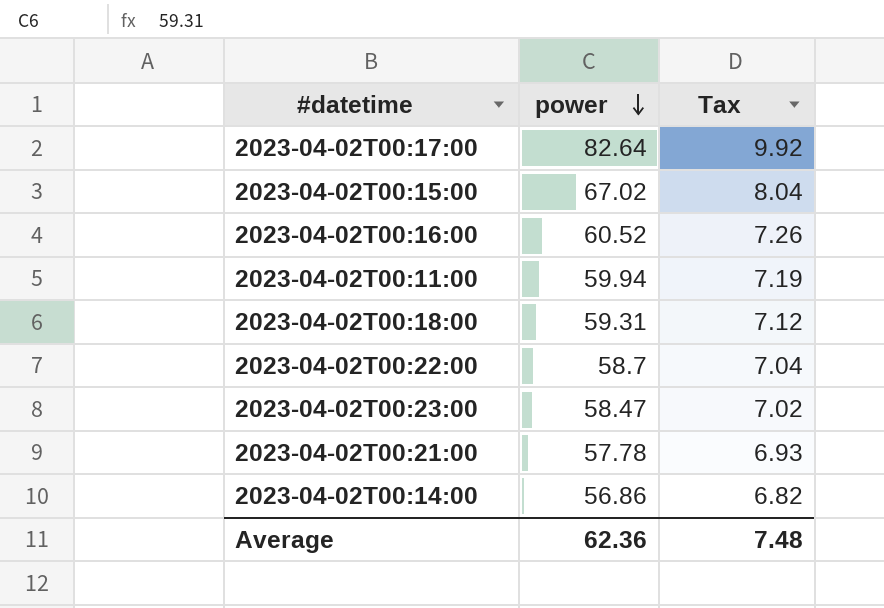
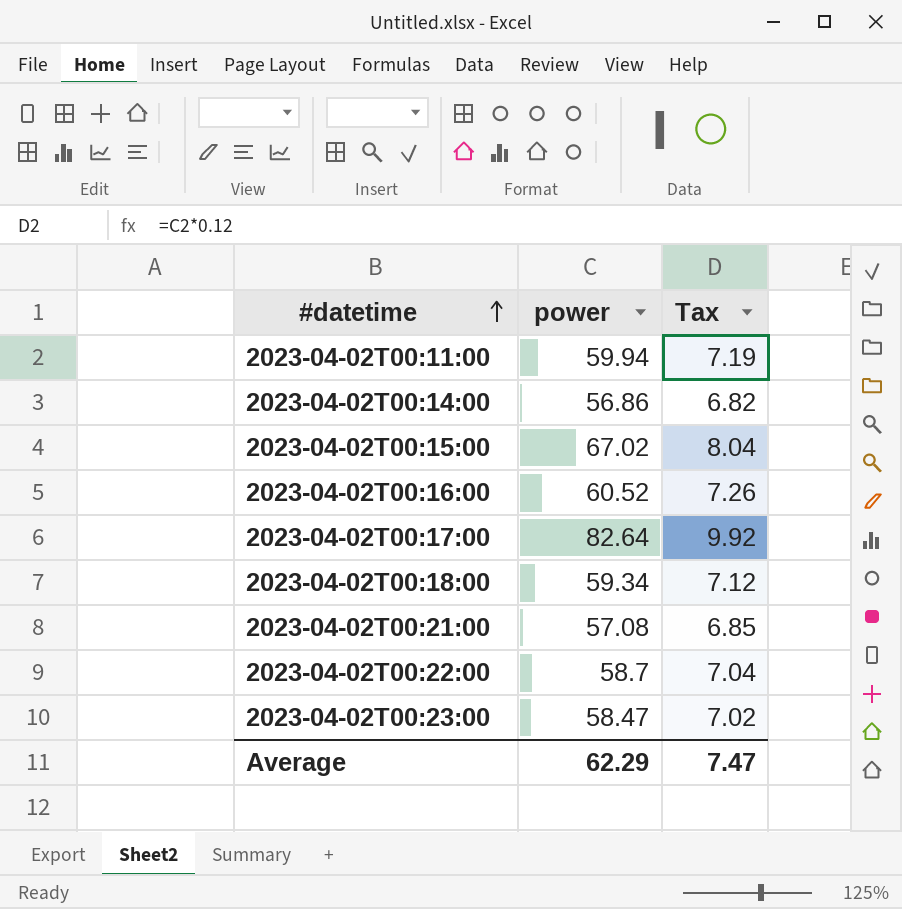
row order: power descending -> #datetime ascending
2023-04-02T00:18:00 | power: 59.31 -> 59.34
2023-04-02T00:21:00 | power: 57.78 -> 57.08
2023-04-02T00:21:00 | Tax: 6.93 -> 6.85
Average | power: 62.36 -> 62.29
Average | Tax: 7.48 -> 7.47

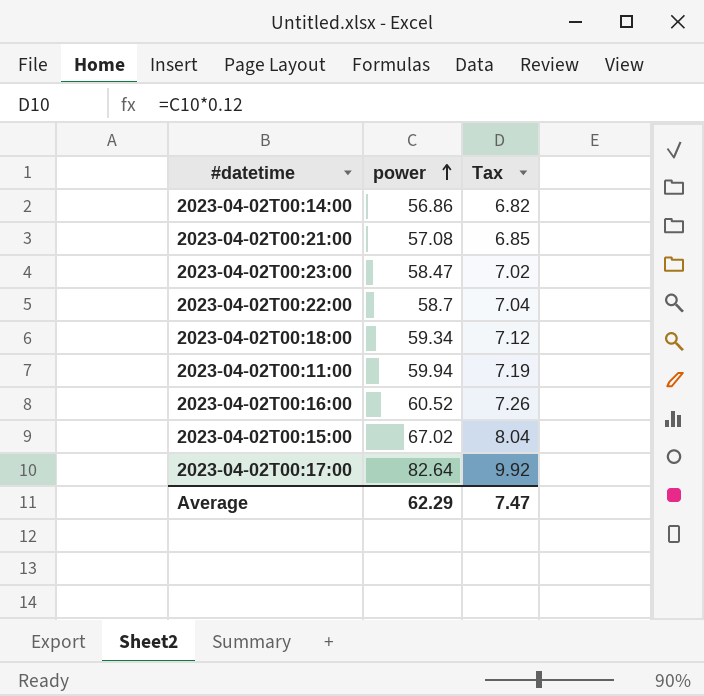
row order: #datetime ascending -> power ascending

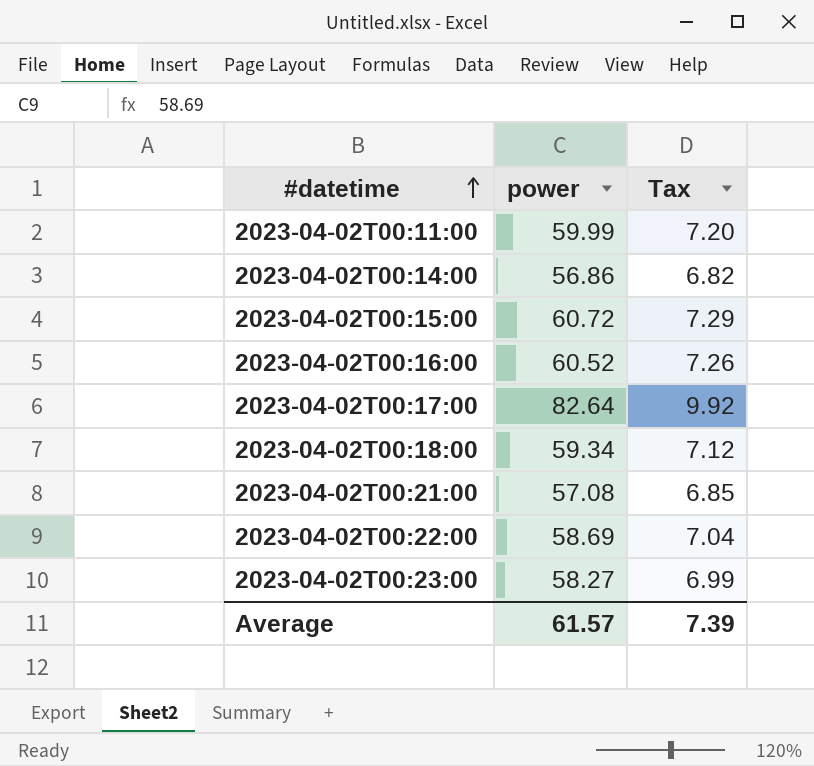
row order: power ascending -> #datetime ascending
2023-04-02T00:11:00 | power: 59.94 -> 59.99
2023-04-02T00:11:00 | Tax: 7.19 -> 7.20
2023-04-02T00:15:00 | power: 67.02 -> 60.72
2023-04-02T00:15:00 | Tax: 8.04 -> 7.29
2023-04-02T00:22:00 | power: 58.7 -> 58.69
2023-04-02T00:23:00 | power: 58.47 -> 58.27
2023-04-02T00:23:00 | Tax: 7.02 -> 6.99
Average | power: 62.29 -> 61.57
Average | Tax: 7.47 -> 7.39

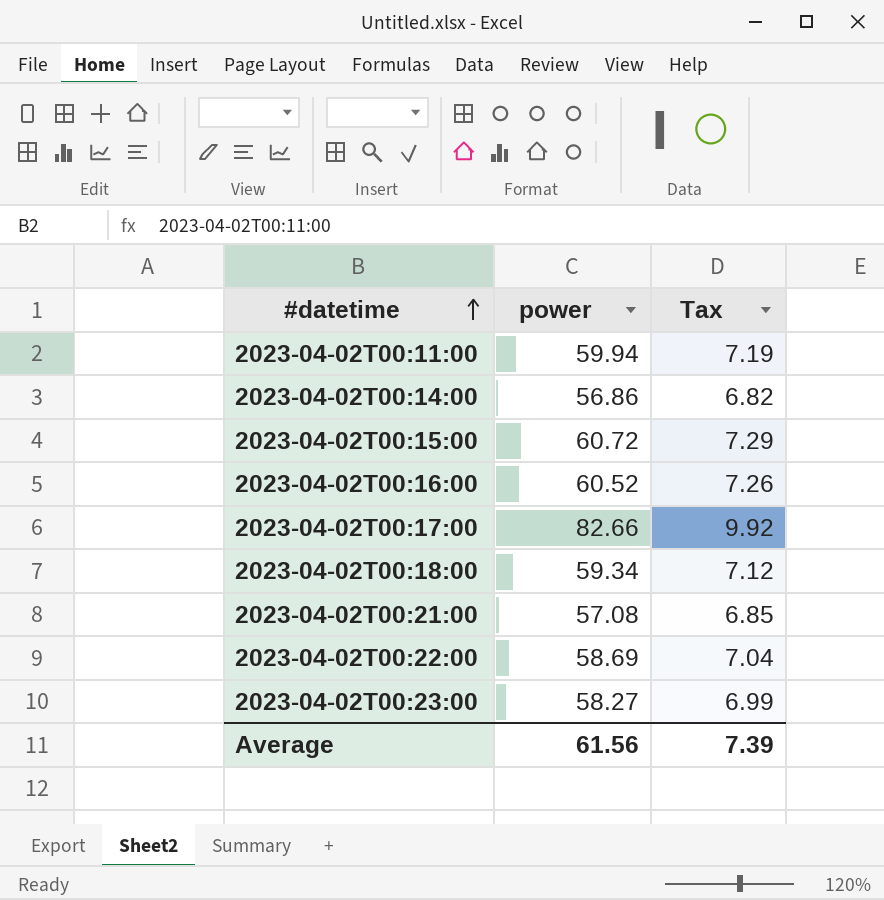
2023-04-02T00:11:00 | power: 59.99 -> 59.94
2023-04-02T00:11:00 | Tax: 7.20 -> 7.19
2023-04-02T00:17:00 | power: 82.64 -> 82.66
Average | power: 61.57 -> 61.56

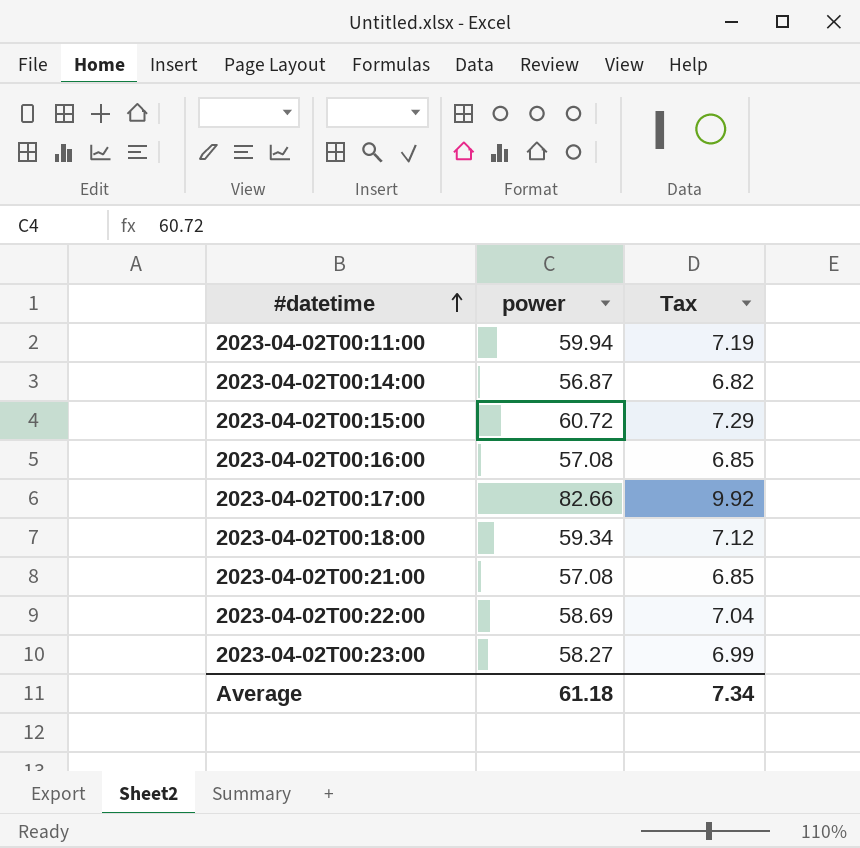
2023-04-02T00:14:00 | power: 56.86 -> 56.87
2023-04-02T00:16:00 | power: 60.52 -> 57.08
2023-04-02T00:16:00 | Tax: 7.26 -> 6.85
Average | power: 61.56 -> 61.18
Average | Tax: 7.39 -> 7.34

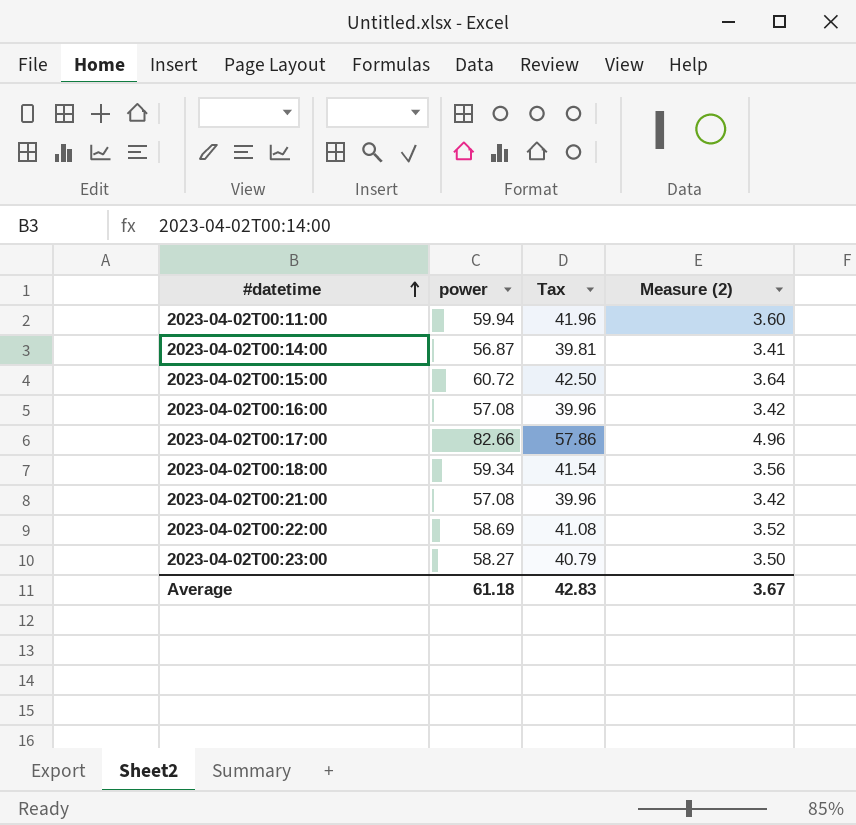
column Tax | formula: [power] * 0.12 -> [power] * 0.7
column Measure (2) | formula: none -> [power] * 0.06
Average | Tax: 7.34 -> 42.83

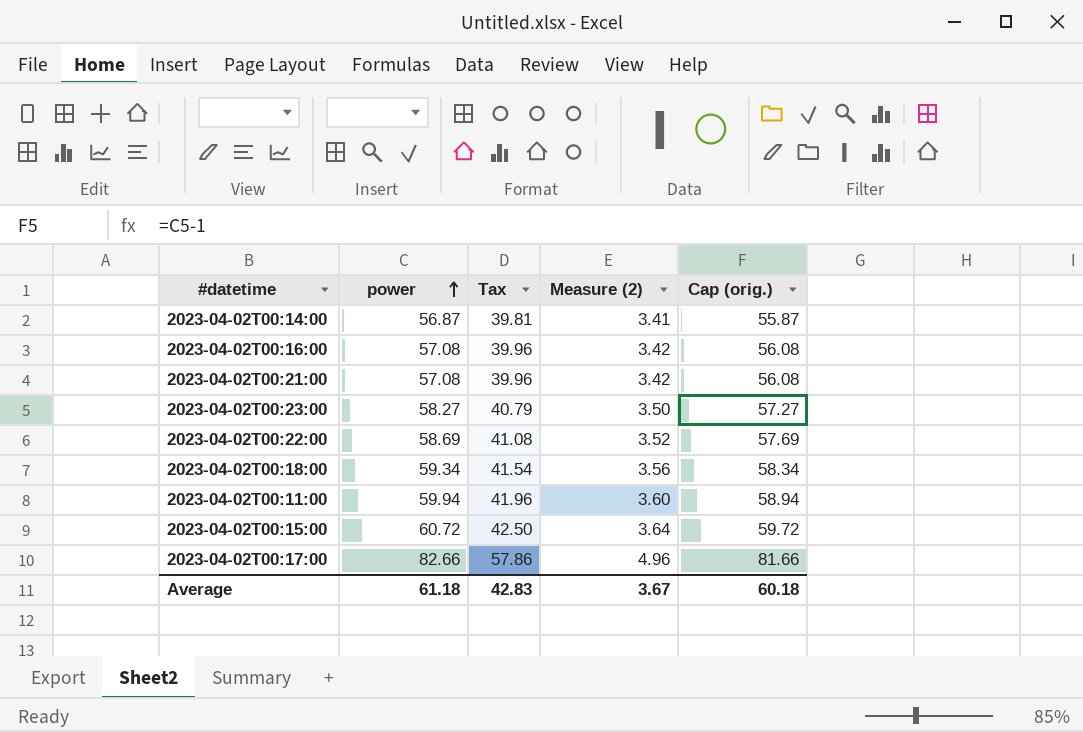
row order: #datetime ascending -> power ascending
column Cap (orig.) | formula: none -> [power] - 1

